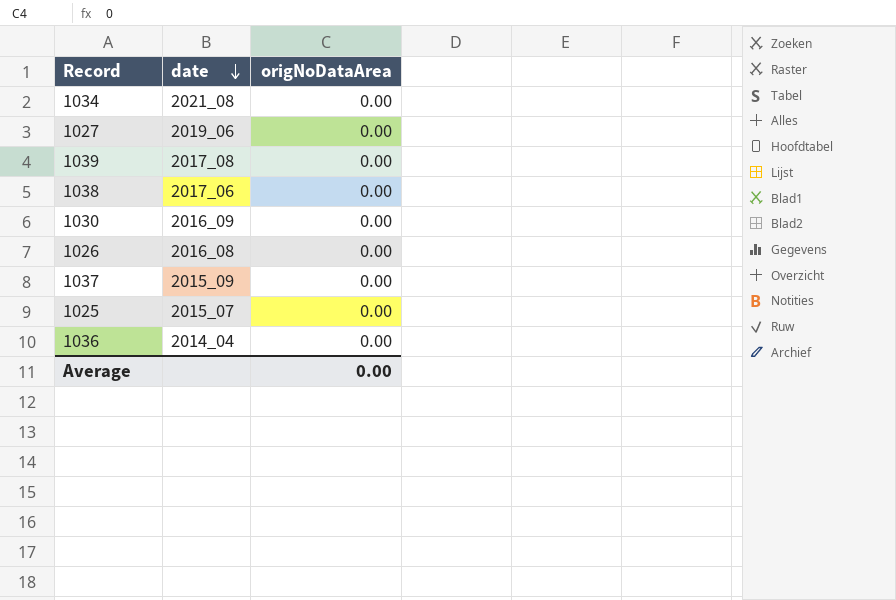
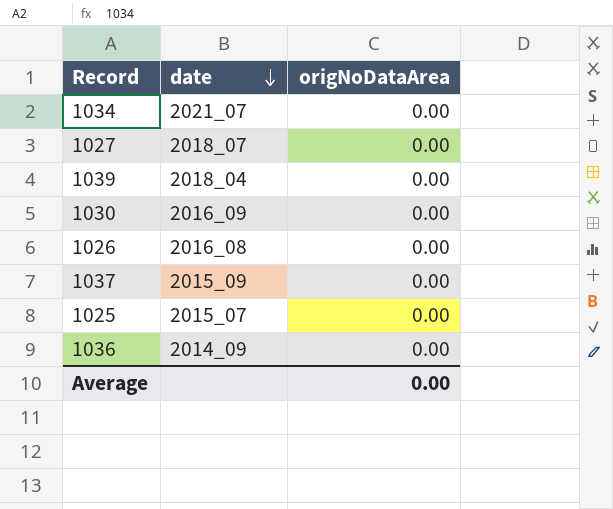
row 1038: 2017_06 | 0.00 -> none
1034 | date: 2021_08 -> 2021_07
1027 | date: 2019_06 -> 2018_07
1039 | date: 2017_08 -> 2018_04
1036 | date: 2014_04 -> 2014_09

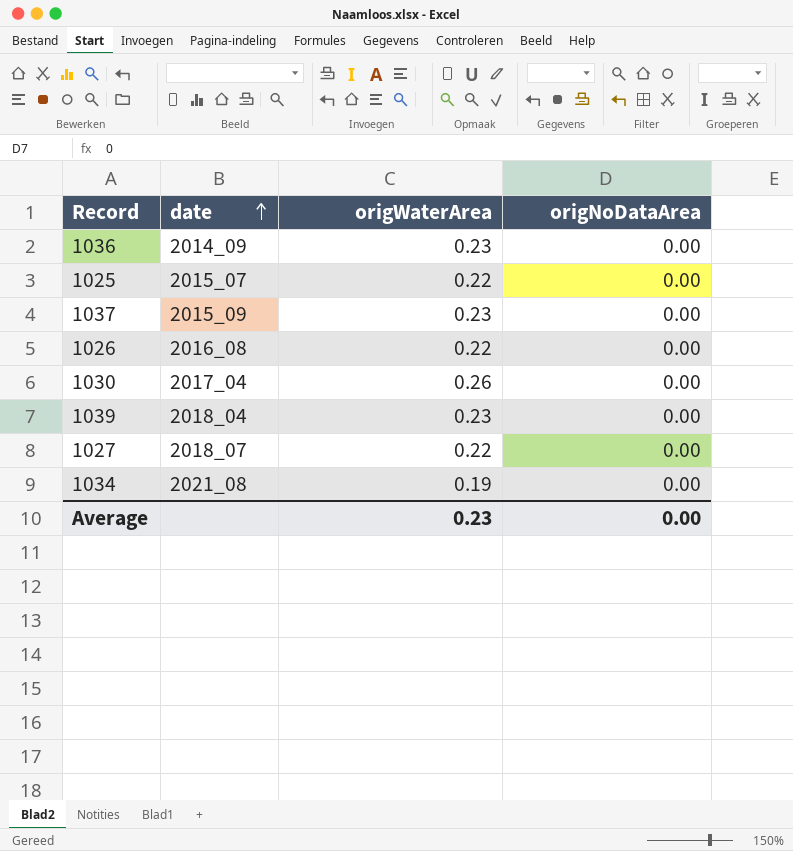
row order: date descending -> date ascending
column origWaterArea | position: none -> 3
1030 | date: 2016_09 -> 2017_04
1034 | date: 2021_07 -> 2021_08

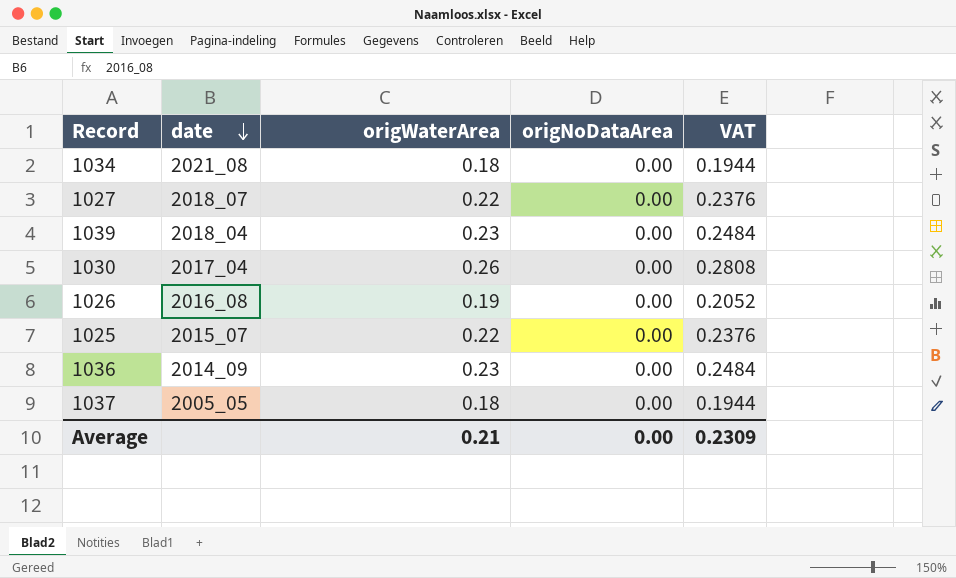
row order: date ascending -> date descending
column VAT | formula: none -> [origWaterArea] * 1.08
1034 | origWaterArea: 0.19 -> 0.18
1026 | origWaterArea: 0.22 -> 0.19
1037 | date: 2015_09 -> 2005_05
1037 | origWaterArea: 0.23 -> 0.18
Average | origWaterArea: 0.23 -> 0.21

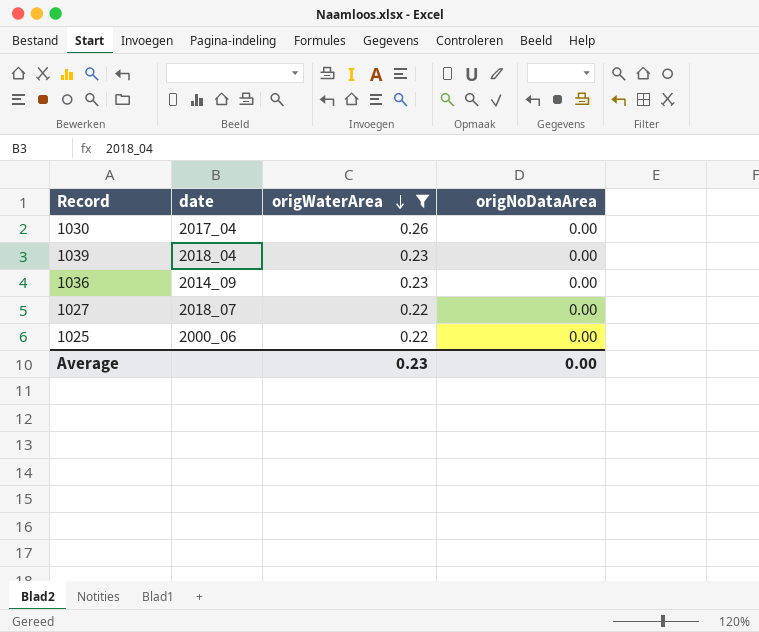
filter: none -> origWaterArea >= 0.22
row order: date descending -> origWaterArea descending
column VAT | formula: [origWaterArea] * 1.08 -> none
1025 | date: 2015_07 -> 2000_06
Average | origWaterArea: 0.21 -> 0.23

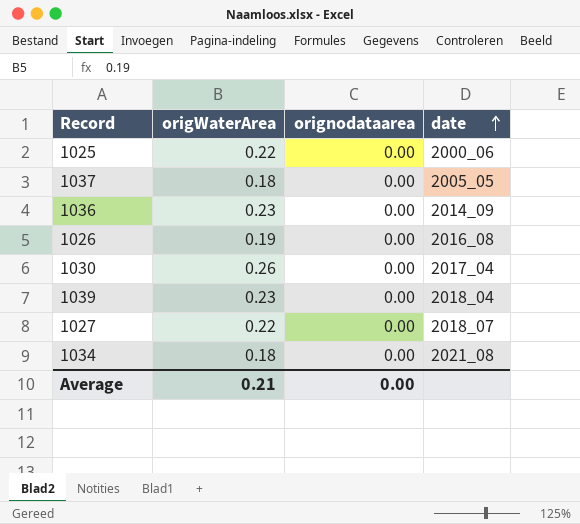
filter: origWaterArea >= 0.22 -> none
row order: origWaterArea descending -> date ascending
column name: origNoDataArea -> orignodataarea
column date | position: 2 -> 4
Average | origWaterArea: 0.23 -> 0.21

